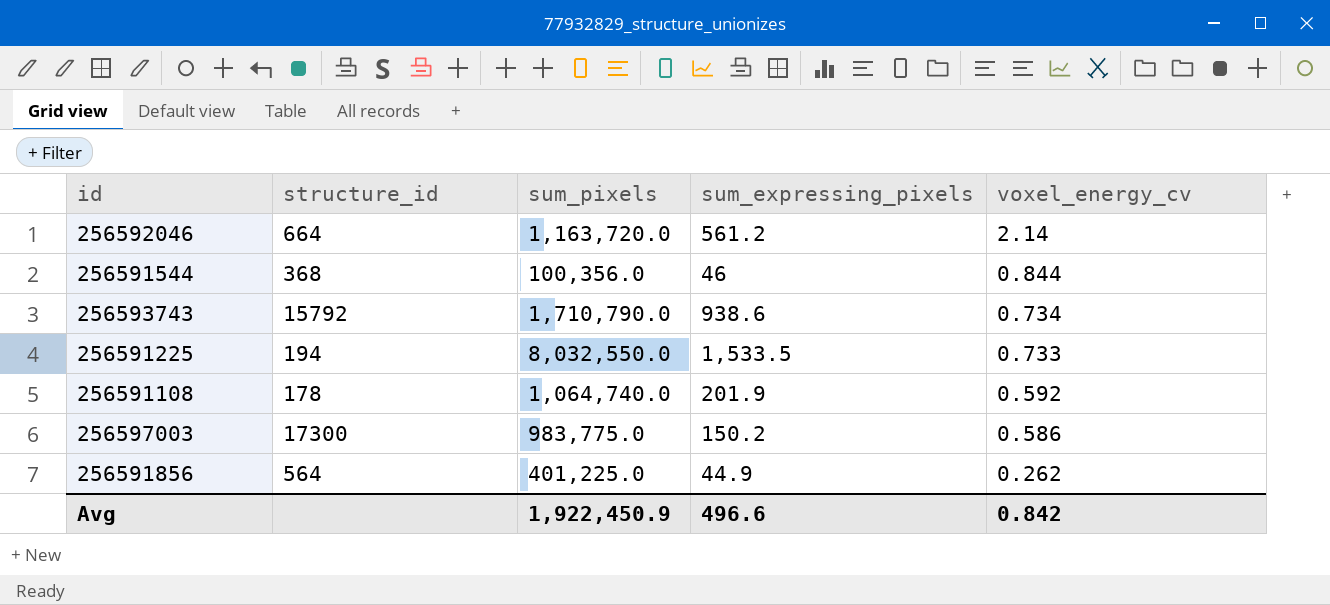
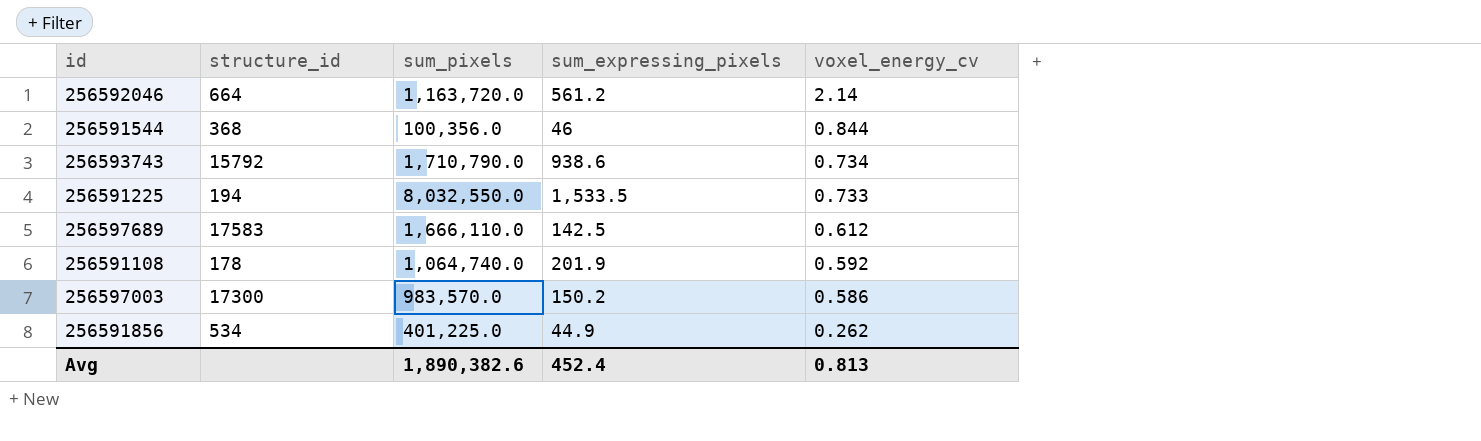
row 256597689: none -> 17583 | 1,666,110.0 | 142.5 | 0.612
256597003 | sum_pixels: 983,775.0 -> 983,570.0
256591856 | structure_id: 564 -> 534
Avg | sum_pixels: 1,922,450.9 -> 1,890,382.6
Avg | sum_expressing_pixels: 496.6 -> 452.4
Avg | voxel_energy_cv: 0.842 -> 0.813

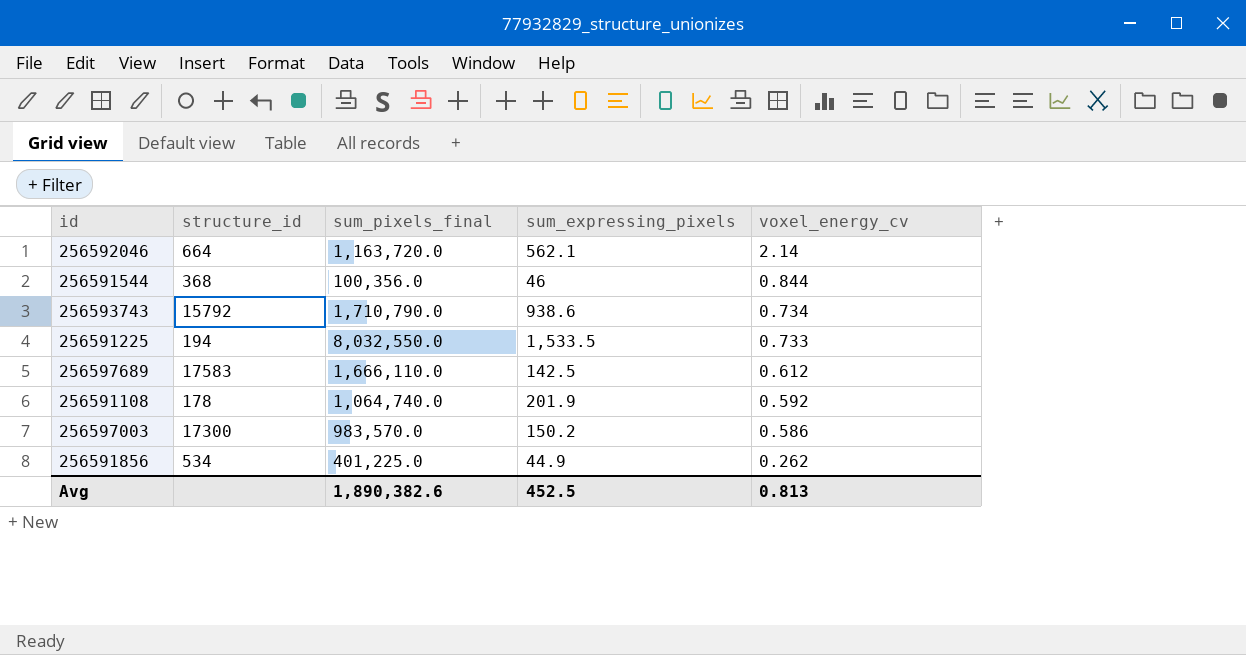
column name: sum_pixels -> sum_pixels_final
256592046 | sum_expressing_pixels: 561.2 -> 562.1
Avg | sum_expressing_pixels: 452.4 -> 452.5

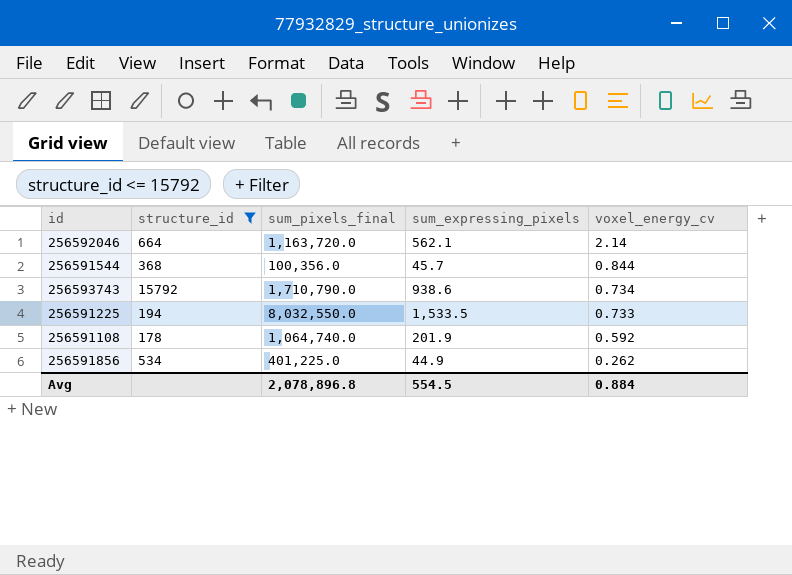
filter: none -> structure_id <= 15792
256591544 | sum_expressing_pixels: 46 -> 45.7
Avg | sum_pixels_final: 1,890,382.6 -> 2,078,896.8
Avg | sum_expressing_pixels: 452.5 -> 554.5
Avg | voxel_energy_cv: 0.813 -> 0.884

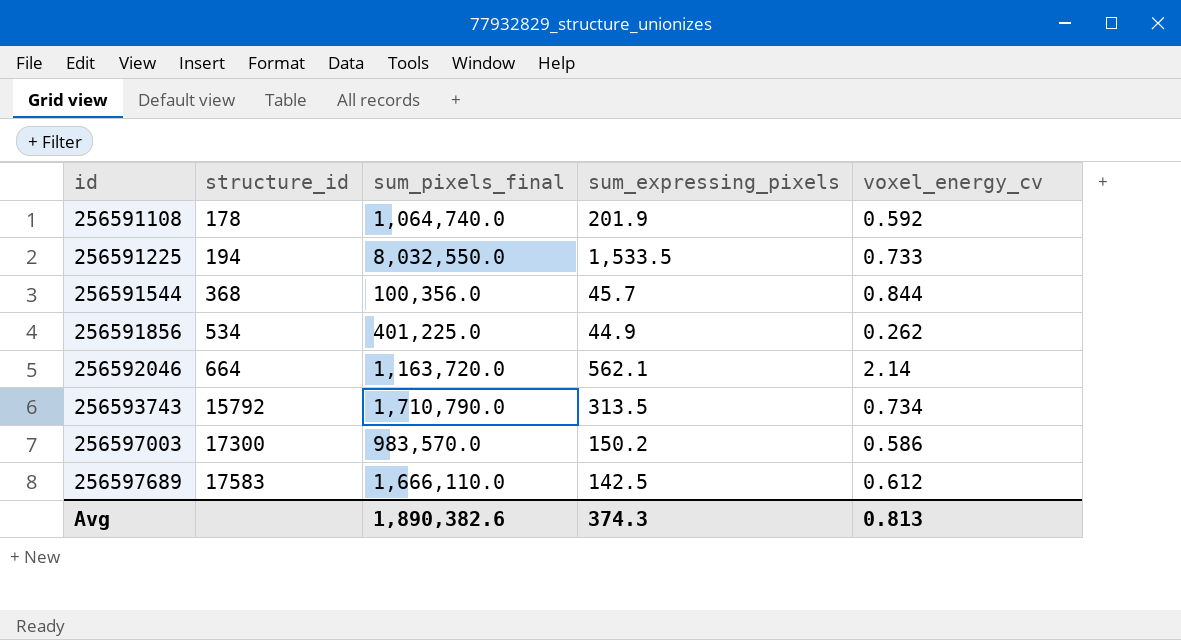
filter: structure_id <= 15792 -> none
row order: voxel_energy_cv descending -> id ascending
256593743 | sum_expressing_pixels: 938.6 -> 313.5
Avg | sum_pixels_final: 2,078,896.8 -> 1,890,382.6
Avg | sum_expressing_pixels: 554.5 -> 374.3
Avg | voxel_energy_cv: 0.884 -> 0.813

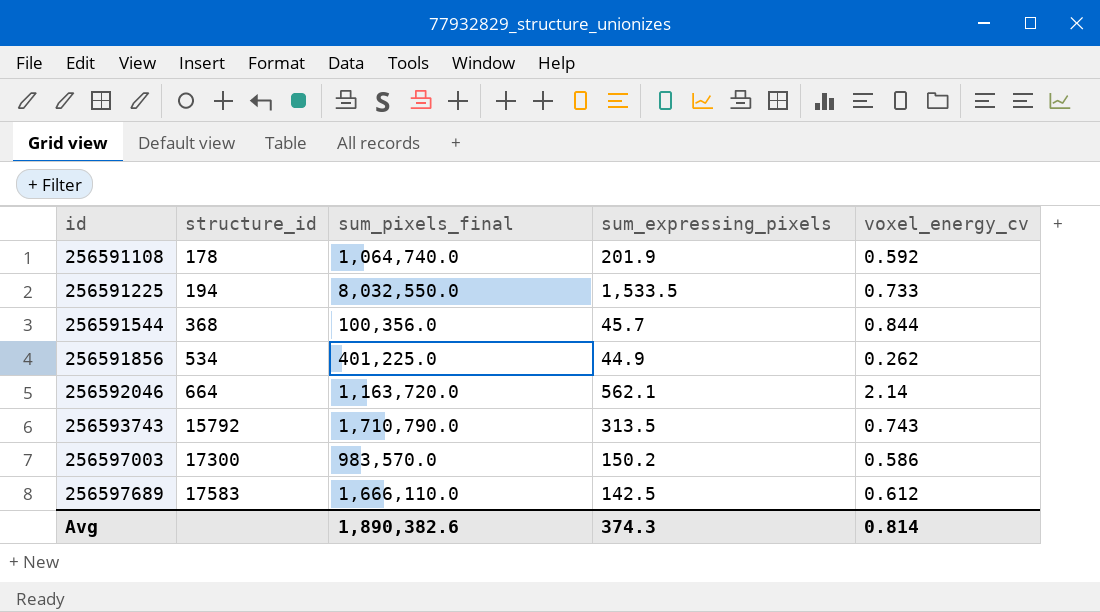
256593743 | voxel_energy_cv: 0.734 -> 0.743
Avg | voxel_energy_cv: 0.813 -> 0.814

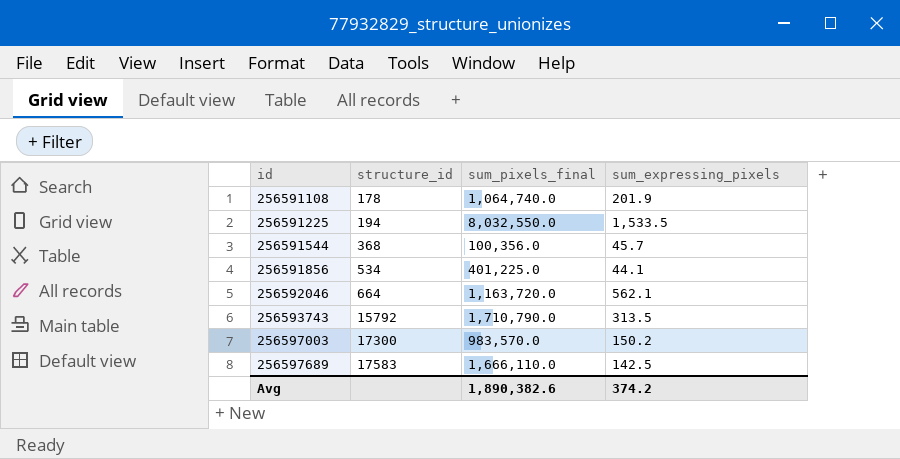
column voxel_energy_cv | position: 5 -> none
256591856 | sum_expressing_pixels: 44.9 -> 44.1
Avg | sum_expressing_pixels: 374.3 -> 374.2

